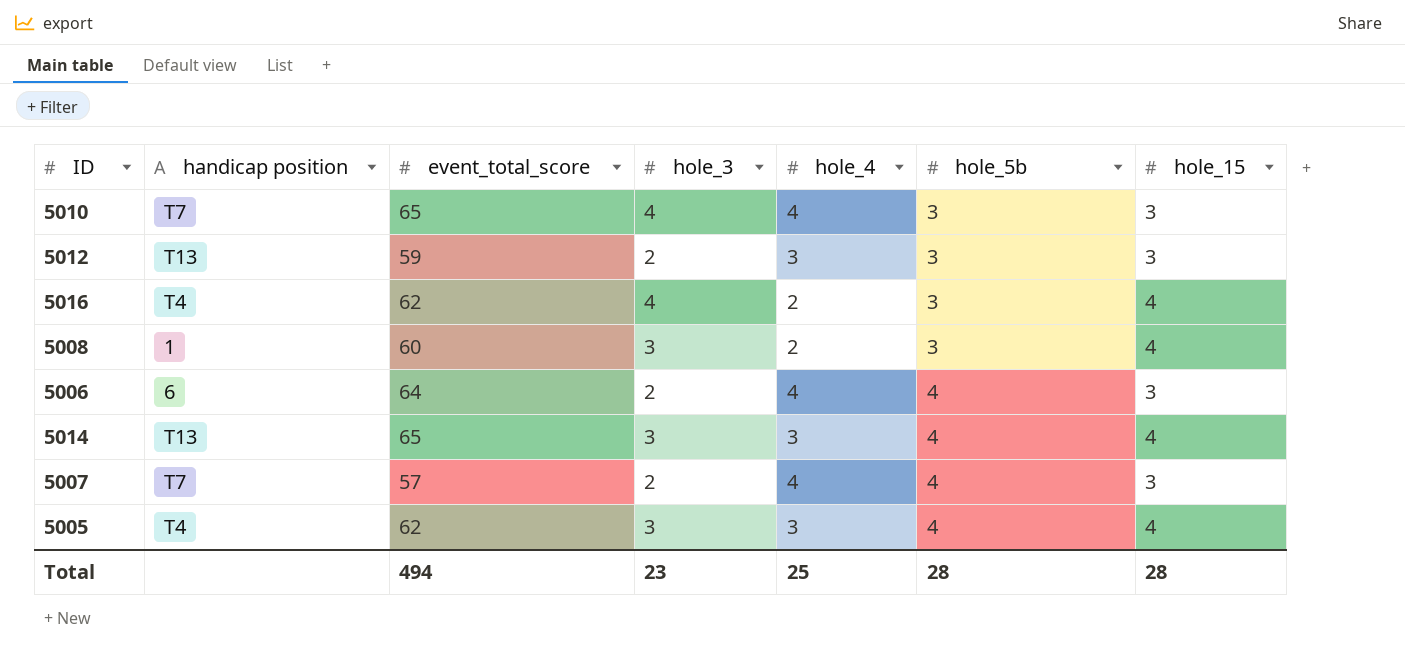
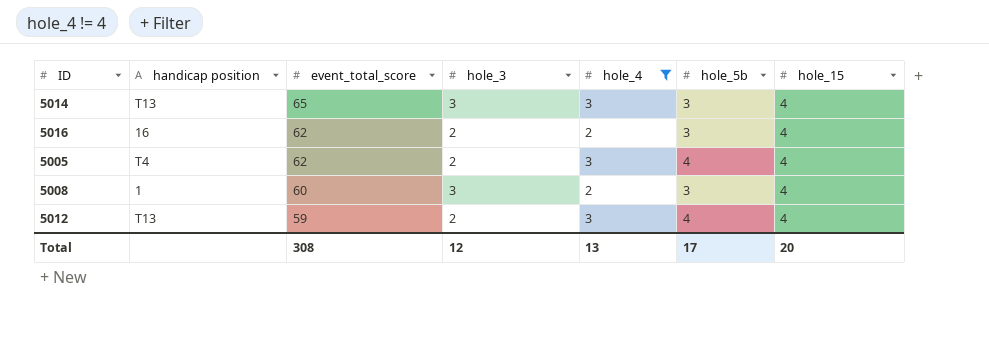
filter: none -> hole_4 != 4
row order: hole_5b ascending -> event_total_score descending
5014 | hole_5b: 4 -> 3
5016 | handicap position: T4 -> 16
5016 | hole_3: 4 -> 2
5005 | hole_3: 3 -> 2
5012 | hole_5b: 3 -> 4
5012 | hole_15: 3 -> 4
Total | event_total_score: 494 -> 308
Total | hole_3: 23 -> 12
Total | hole_4: 25 -> 13
Total | hole_5b: 28 -> 17
Total | hole_15: 28 -> 20

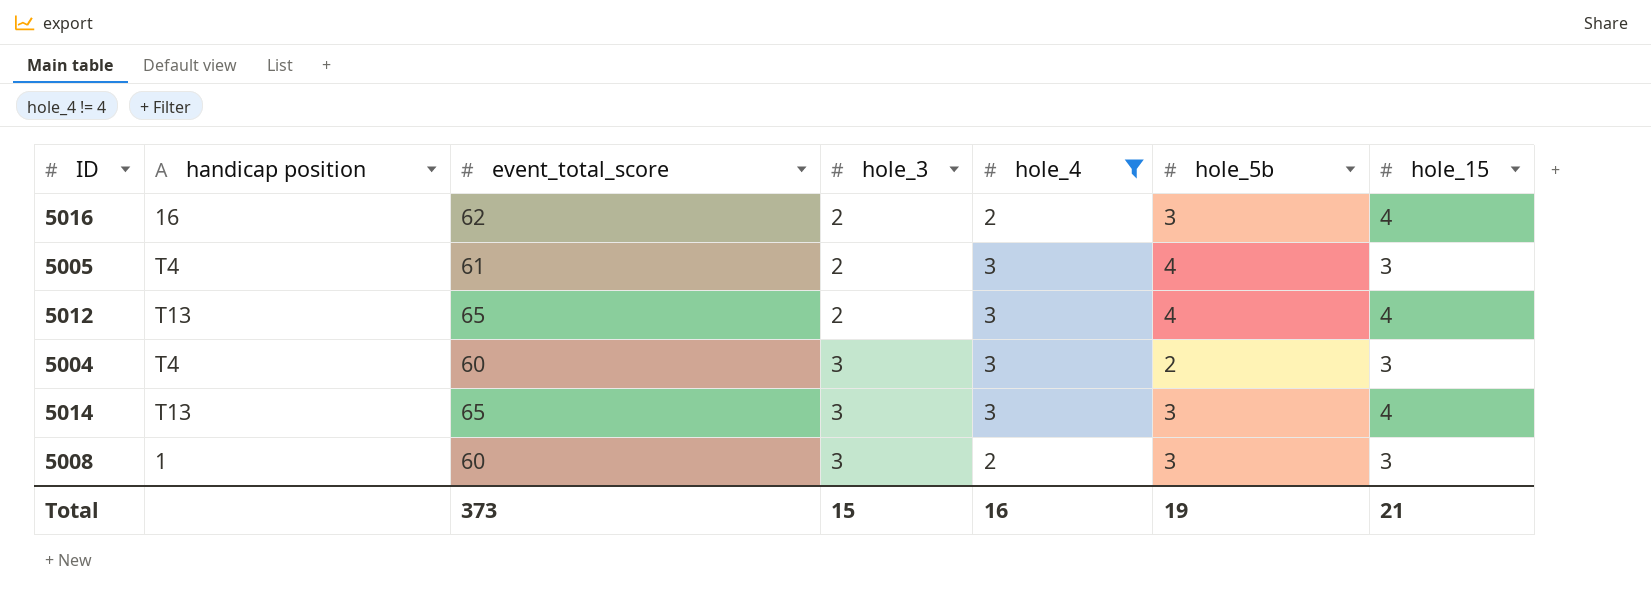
row order: event_total_score descending -> hole_3 ascending
5005 | event_total_score: 62 -> 61
5005 | hole_15: 4 -> 3
5012 | event_total_score: 59 -> 65
row 5004: none -> T4 | 60 | 3 | 3 | 2 | 3
5008 | hole_15: 4 -> 3
Total | event_total_score: 308 -> 373
Total | hole_3: 12 -> 15
Total | hole_4: 13 -> 16
Total | hole_5b: 17 -> 19
Total | hole_15: 20 -> 21

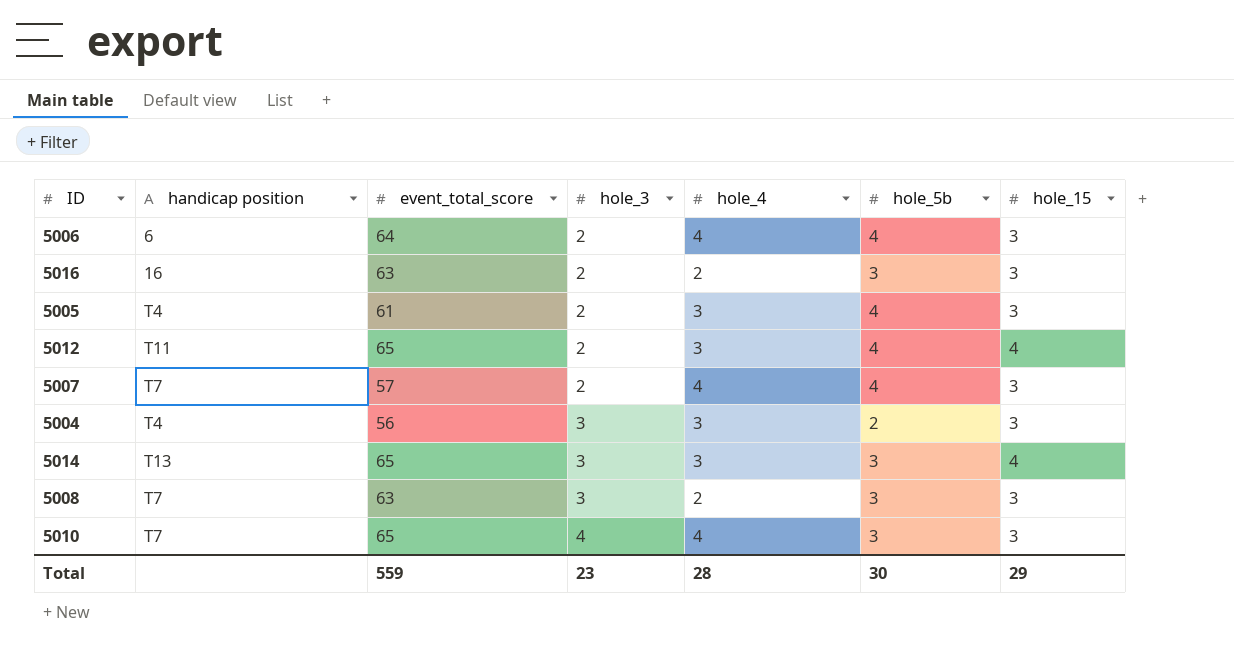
filter: hole_4 != 4 -> none
5016 | event_total_score: 62 -> 63
5016 | hole_15: 4 -> 3
5012 | handicap position: T13 -> T11
5004 | event_total_score: 60 -> 56
5008 | handicap position: 1 -> T7
5008 | event_total_score: 60 -> 63
Total | event_total_score: 373 -> 559
Total | hole_3: 15 -> 23
Total | hole_4: 16 -> 28
Total | hole_5b: 19 -> 30
Total | hole_15: 21 -> 29

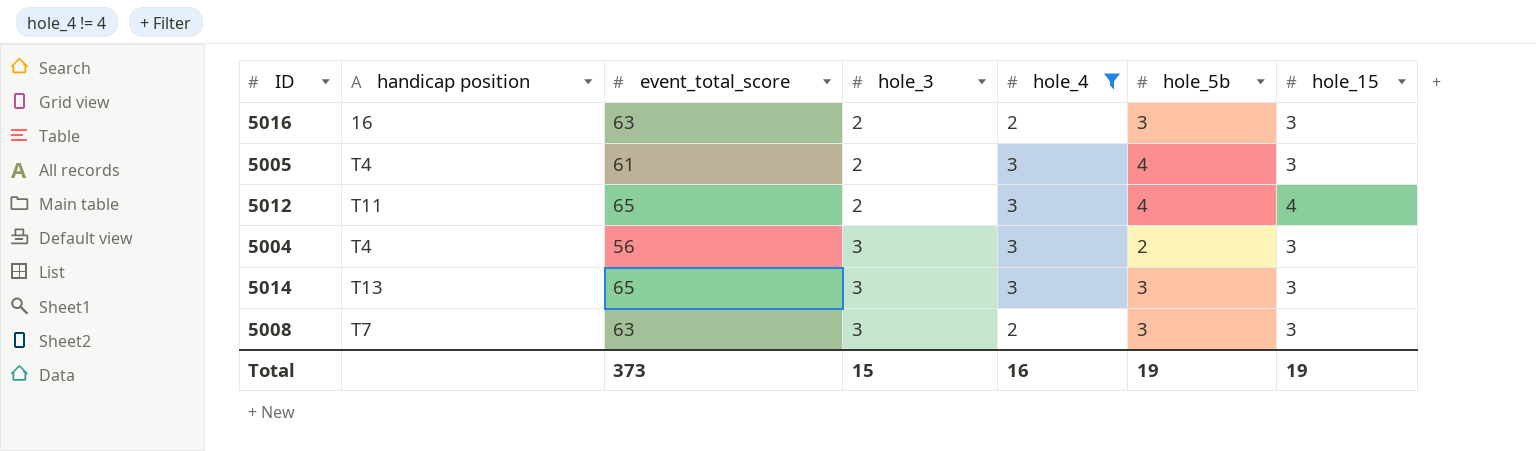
filter: none -> hole_4 != 4
5014 | hole_15: 4 -> 3
Total | event_total_score: 559 -> 373
Total | hole_3: 23 -> 15
Total | hole_4: 28 -> 16
Total | hole_5b: 30 -> 19
Total | hole_15: 29 -> 19

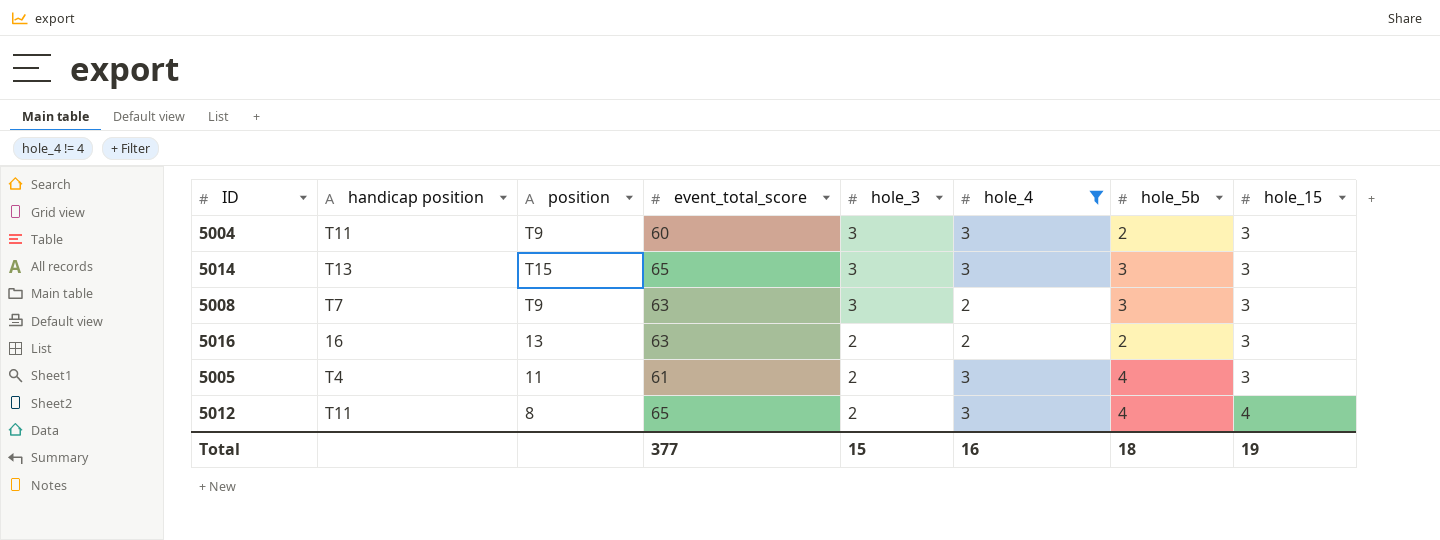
row order: hole_3 ascending -> hole_3 descending
column position | position: none -> 3
5004 | handicap position: T4 -> T11
5004 | event_total_score: 56 -> 60
5016 | hole_5b: 3 -> 2
Total | event_total_score: 373 -> 377
Total | hole_5b: 19 -> 18

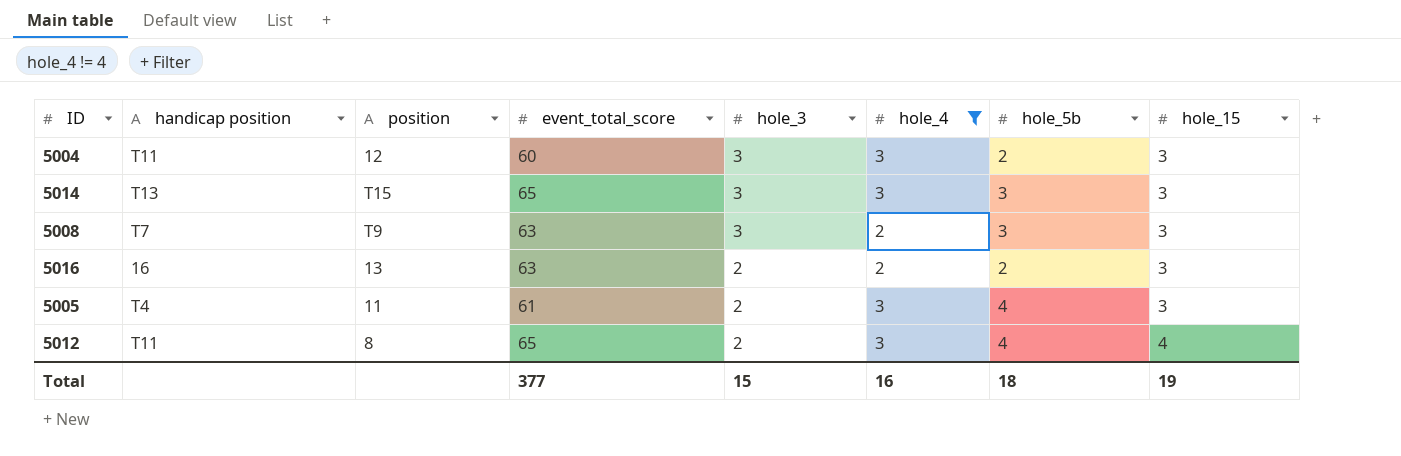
5004 | position: T9 -> 12

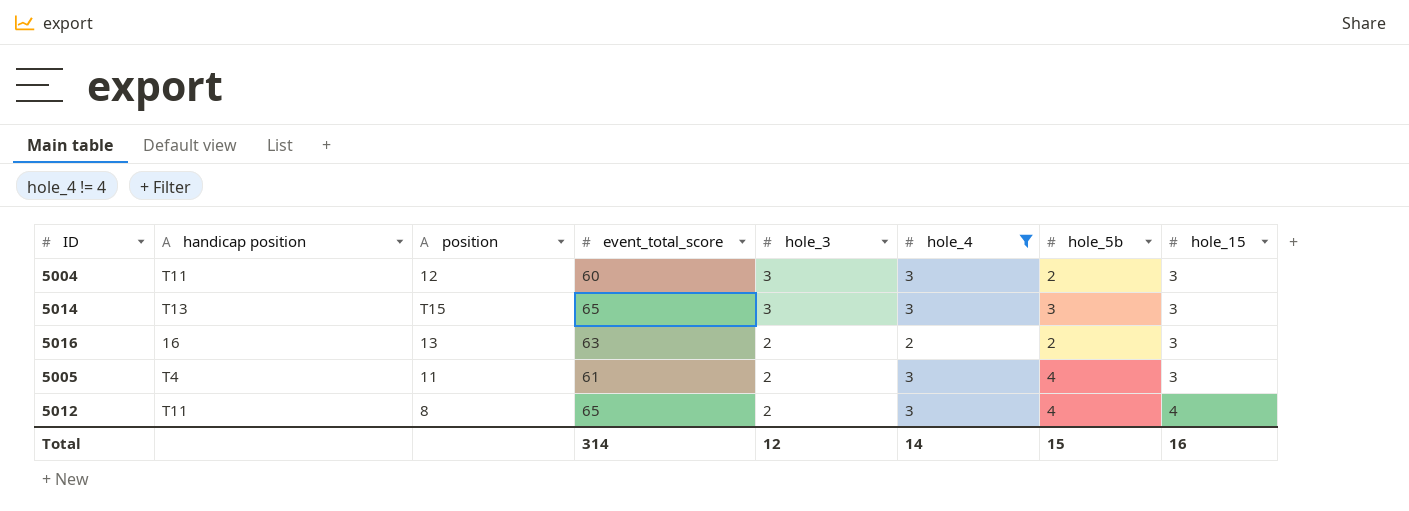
row 5008: T7 | T9 | 63 | 3 | 2 | 3 | 3 -> none
Total | event_total_score: 377 -> 314
Total | hole_3: 15 -> 12
Total | hole_4: 16 -> 14
Total | hole_5b: 18 -> 15
Total | hole_15: 19 -> 16

